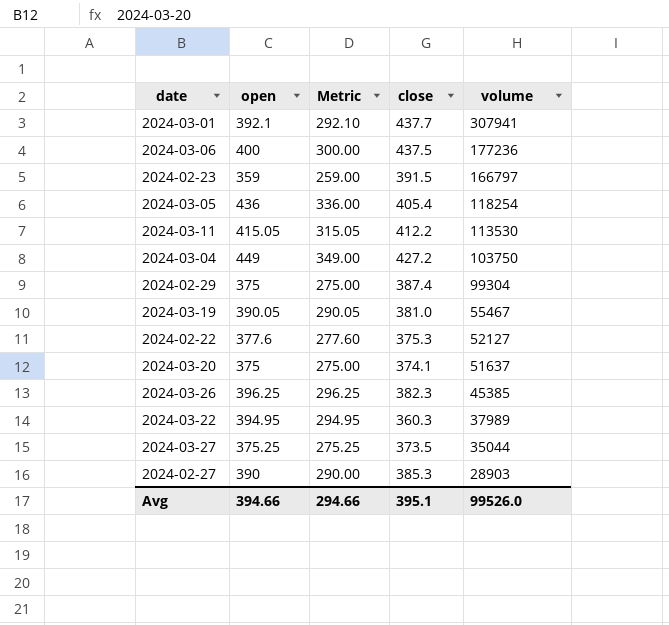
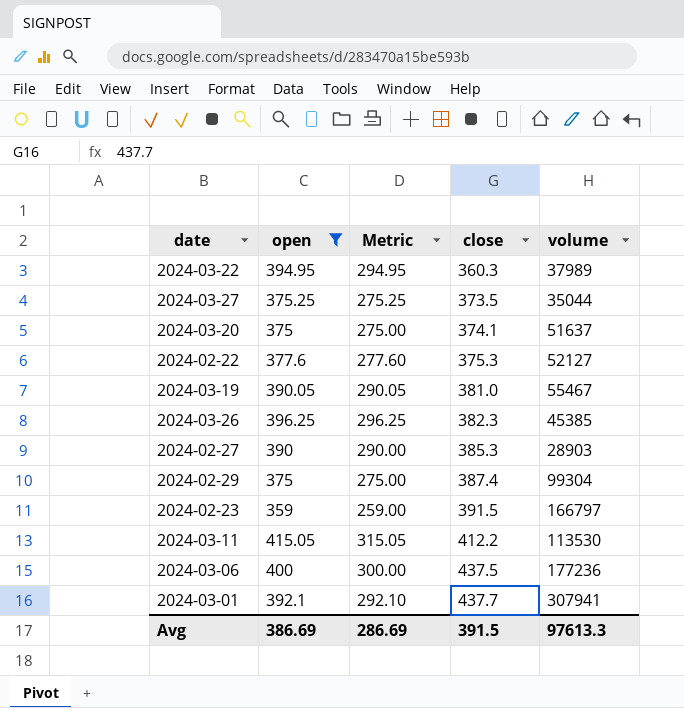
filter: none -> open <= 415.05
row order: volume descending -> close ascending
Avg | open: 394.66 -> 386.69
Avg | Metric: 294.66 -> 286.69
Avg | close: 395.1 -> 391.5
Avg | volume: 99526.0 -> 97613.3

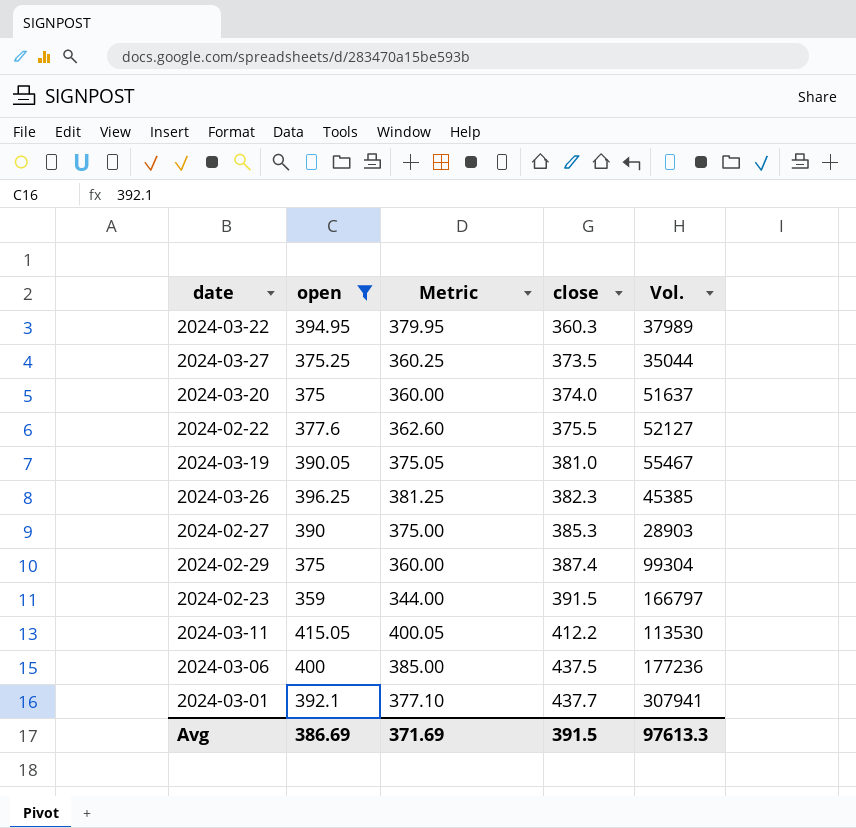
column Metric | formula: [open] - 100 -> [open] - 15
column name: volume -> Vol.
2024-03-20 | close: 374.1 -> 374.0
2024-02-22 | close: 375.3 -> 375.5
Avg | Metric: 286.69 -> 371.69

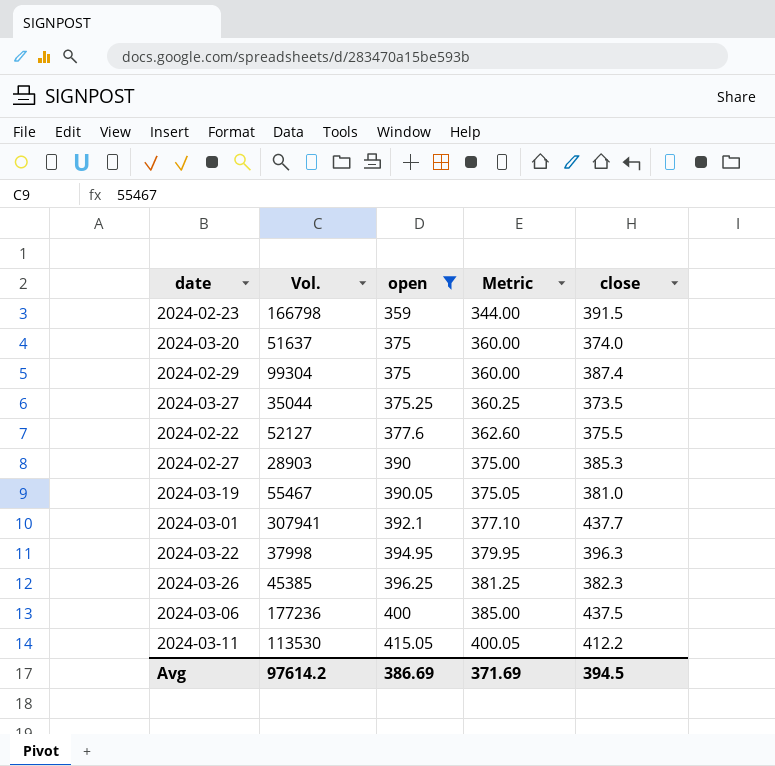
row order: close ascending -> open ascending
column Vol. | position: 5 -> 2
2024-02-23 | Vol.: 166797 -> 166798
2024-03-22 | Vol.: 37989 -> 37998
2024-03-22 | close: 360.3 -> 396.3
Avg | Vol.: 97613.3 -> 97614.2
Avg | close: 391.5 -> 394.5

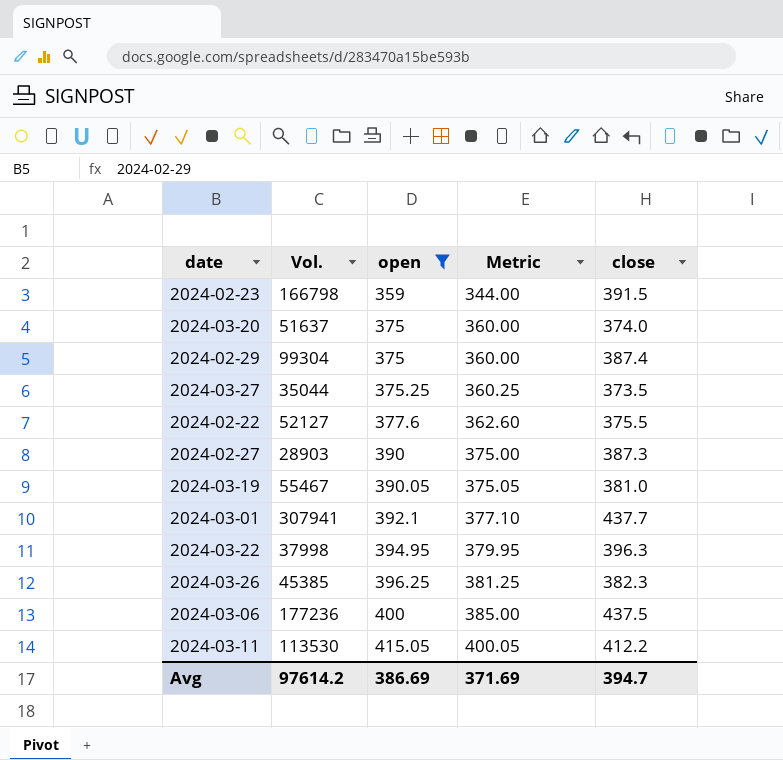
2024-02-27 | close: 385.3 -> 387.3
Avg | close: 394.5 -> 394.7

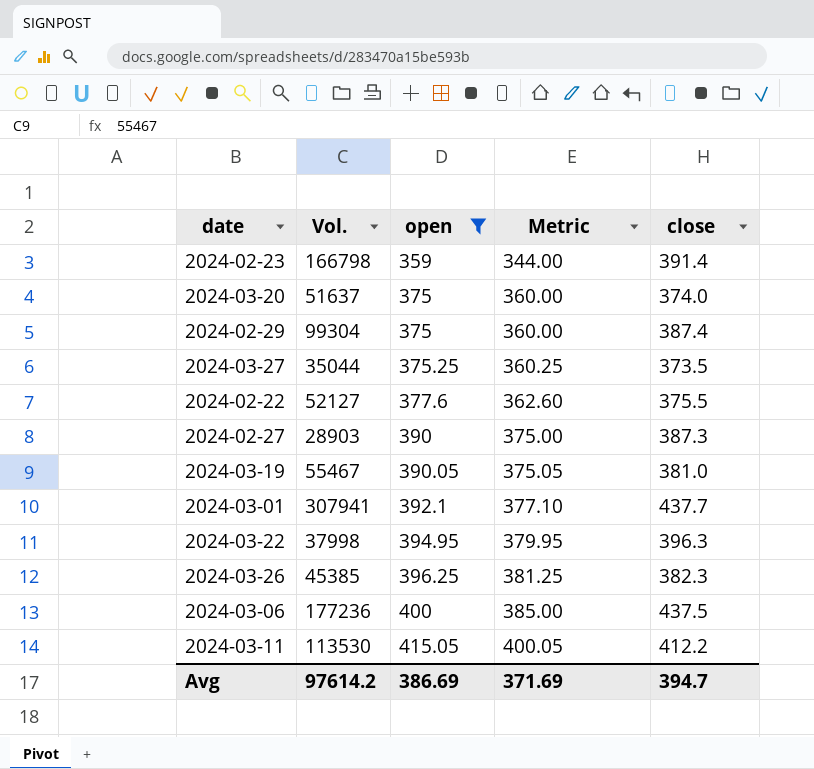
2024-02-23 | close: 391.5 -> 391.4

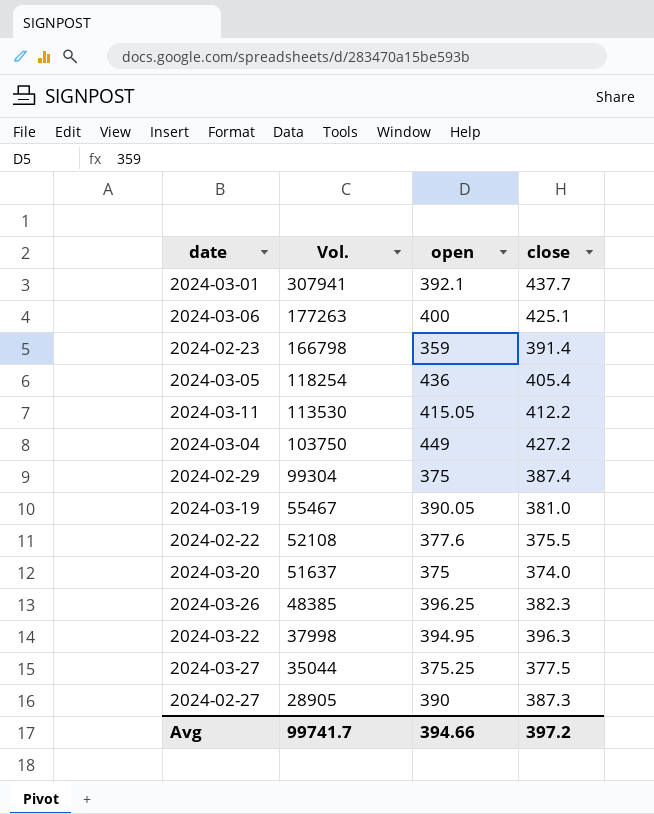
filter: open <= 415.05 -> none
row order: open ascending -> Vol. descending
column Metric | formula: [open] - 15 -> none
2024-03-06 | Vol.: 177236 -> 177263
2024-03-06 | close: 437.5 -> 425.1
2024-02-22 | Vol.: 52127 -> 52108
2024-03-26 | Vol.: 45385 -> 48385
2024-03-27 | close: 373.5 -> 377.5
2024-02-27 | Vol.: 28903 -> 28905
Avg | Vol.: 97614.2 -> 99741.7
Avg | open: 386.69 -> 394.66
Avg | close: 394.7 -> 397.2

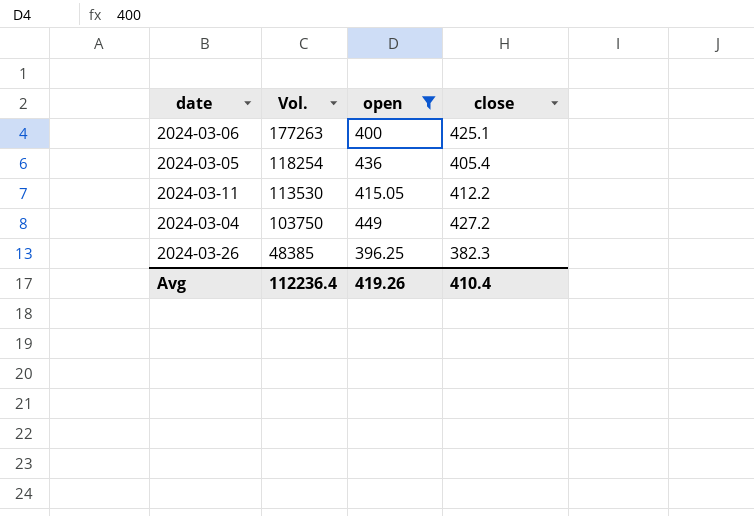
filter: none -> open >= 396.25
Avg | Vol.: 99741.7 -> 112236.4
Avg | open: 394.66 -> 419.26
Avg | close: 397.2 -> 410.4

